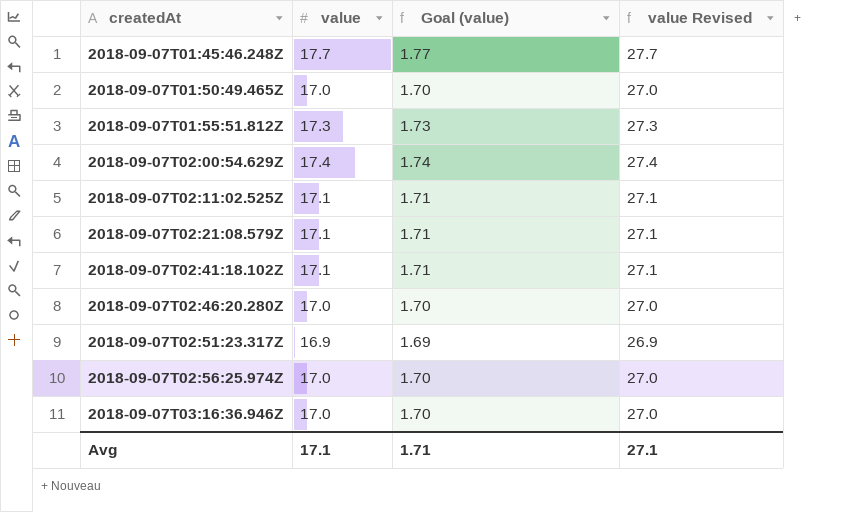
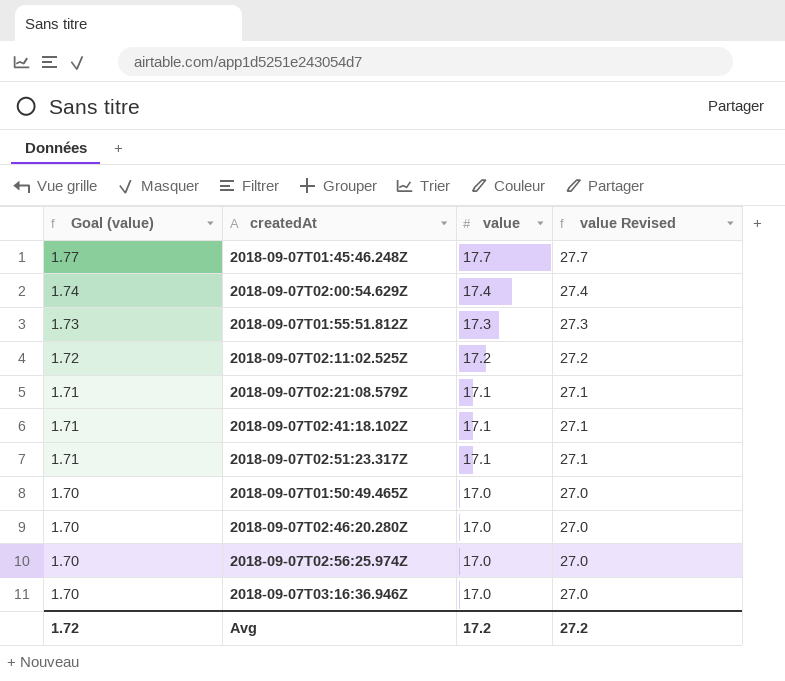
row order: createdAt ascending -> Goal (value) descending
column Goal (value) | position: 3 -> 1
2018-09-07T02:11:02.525Z | Goal (value): 1.71 -> 1.72
2018-09-07T02:11:02.525Z | value: 17.1 -> 17.2
2018-09-07T02:11:02.525Z | value Revised: 27.1 -> 27.2
2018-09-07T02:51:23.317Z | Goal (value): 1.69 -> 1.71
2018-09-07T02:51:23.317Z | value: 16.9 -> 17.1
2018-09-07T02:51:23.317Z | value Revised: 26.9 -> 27.1
Avg | Goal (value): 1.71 -> 1.72
Avg | value: 17.1 -> 17.2
Avg | value Revised: 27.1 -> 27.2

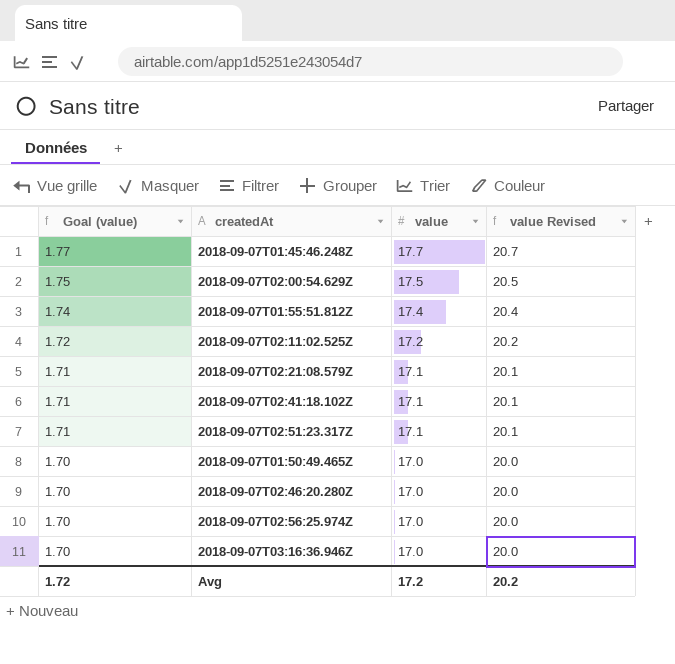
column value Revised | formula: [value] + 10 -> [value] + 3
2018-09-07T02:00:54.629Z | Goal (value): 1.74 -> 1.75
2018-09-07T02:00:54.629Z | value: 17.4 -> 17.5
2018-09-07T01:55:51.812Z | Goal (value): 1.73 -> 1.74
2018-09-07T01:55:51.812Z | value: 17.3 -> 17.4
Avg | value Revised: 27.2 -> 20.2

